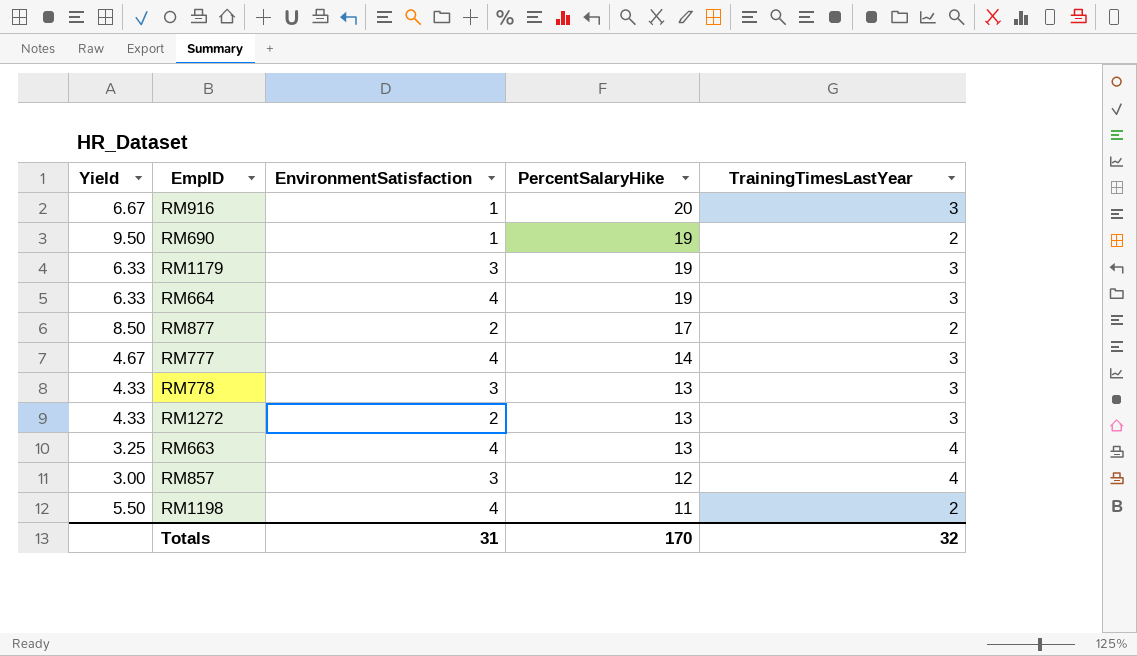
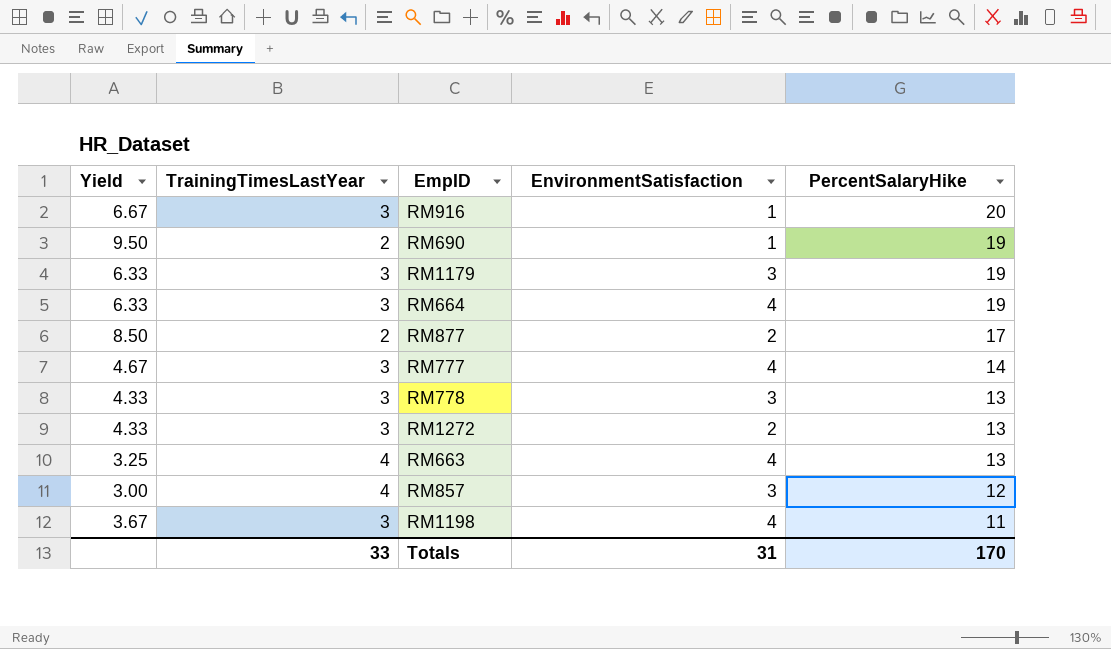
column TrainingTimesLastYear | position: 5 -> 2
RM1198 | Yield: 5.50 -> 3.67
RM1198 | TrainingTimesLastYear: 2 -> 3
Totals | TrainingTimesLastYear: 32 -> 33

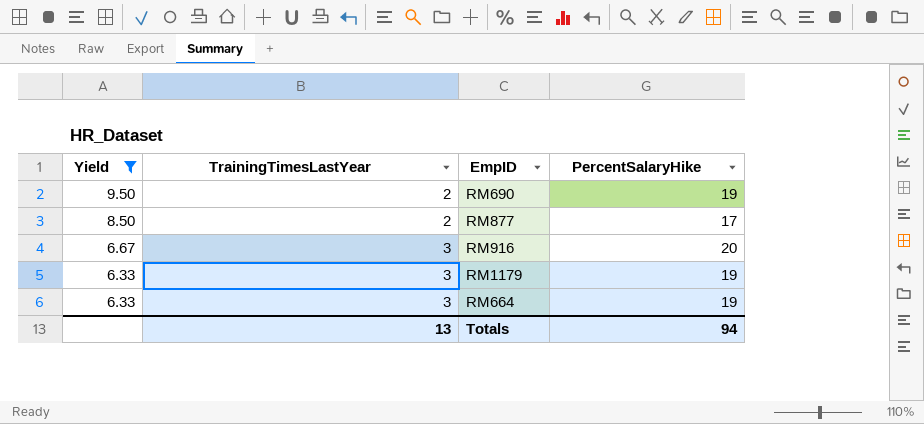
filter: none -> Yield >= 6.33
row order: PercentSalaryHike descending -> Yield descending
column EnvironmentSatisfaction | position: 4 -> none
Totals | TrainingTimesLastYear: 33 -> 13
Totals | PercentSalaryHike: 170 -> 94

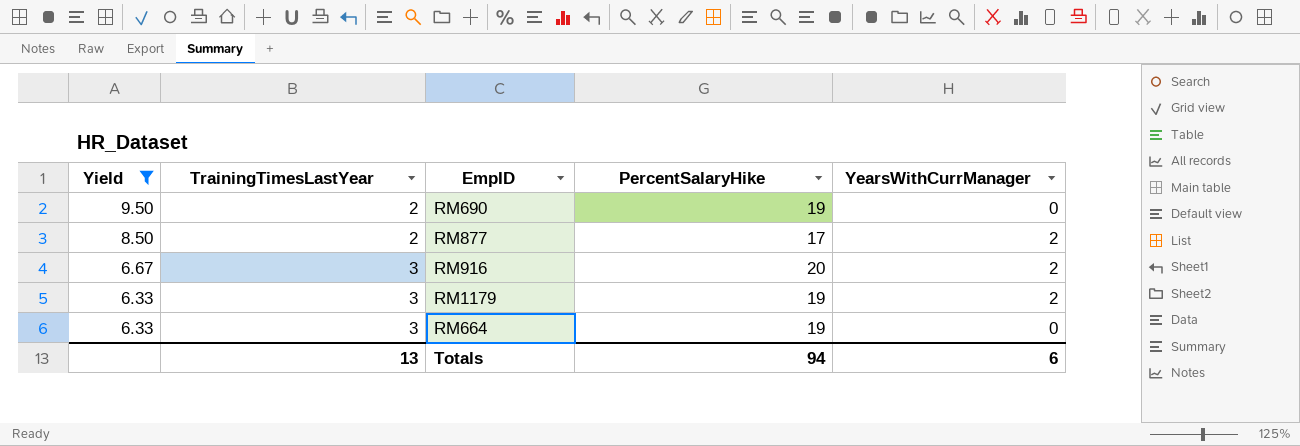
column YearsWithCurrManager | position: none -> 5

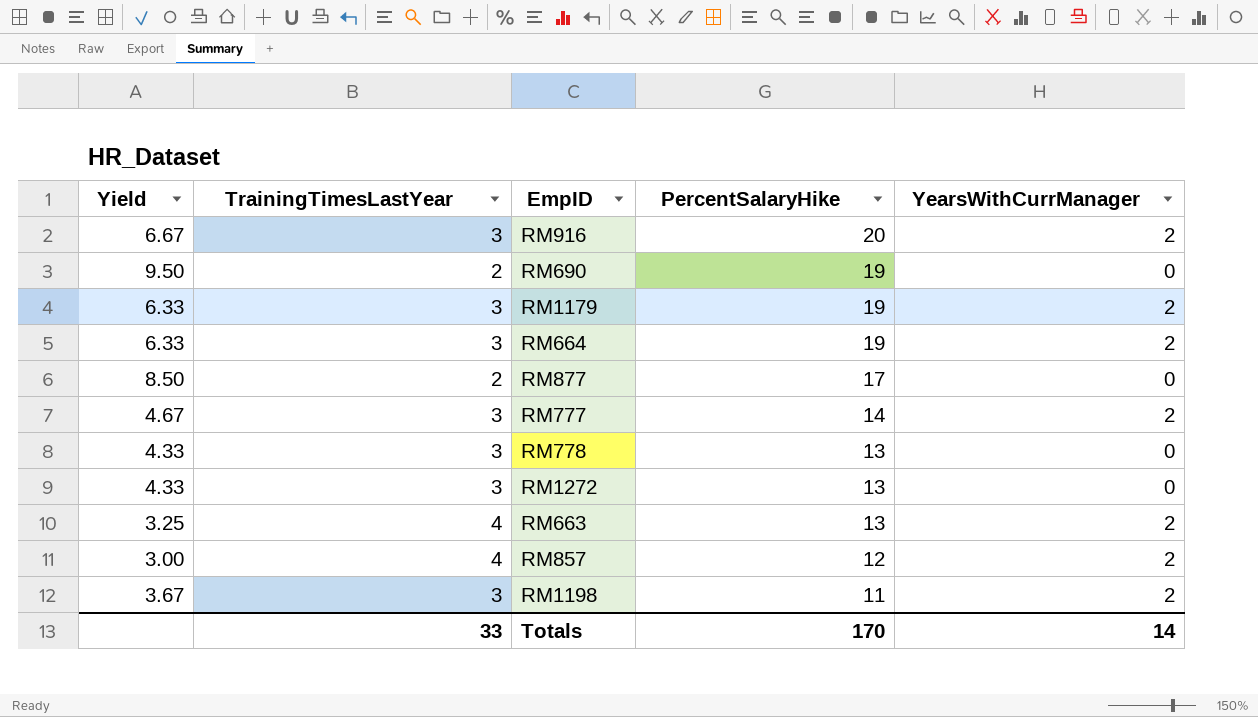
filter: Yield >= 6.33 -> none
row order: Yield descending -> PercentSalaryHike descending
RM664 | YearsWithCurrManager: 0 -> 2
RM877 | YearsWithCurrManager: 2 -> 0
Totals | TrainingTimesLastYear: 13 -> 33
Totals | PercentSalaryHike: 94 -> 170
Totals | YearsWithCurrManager: 6 -> 14

